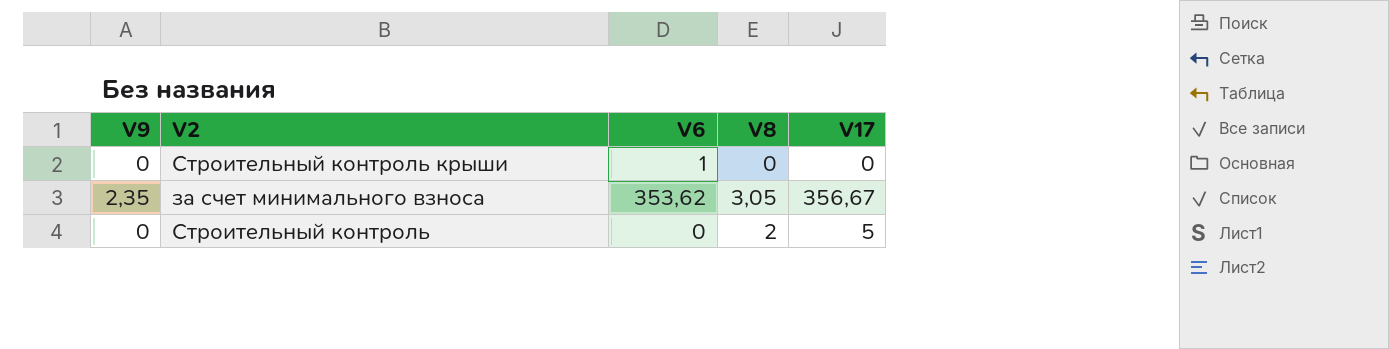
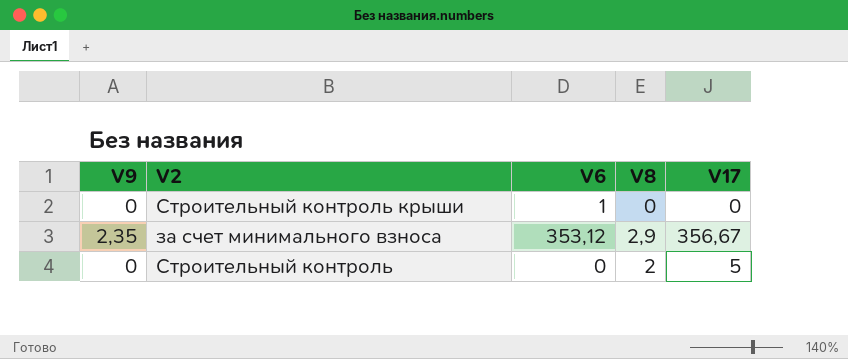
за счет минимального взноса | V6: 353,62 -> 353,12
за счет минимального взноса | V8: 3,05 -> 2,9

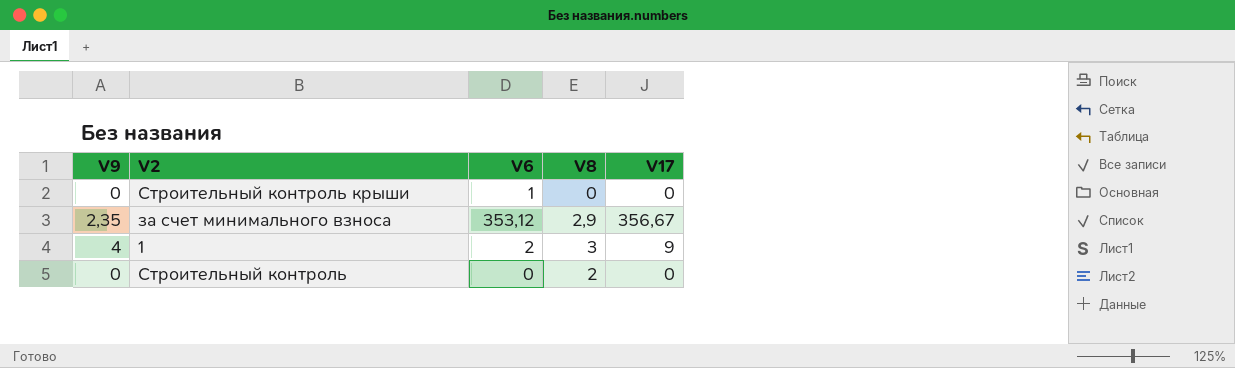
row 1: none -> 4 | 2 | 3 | 9
Строительный контроль | V17: 5 -> 0

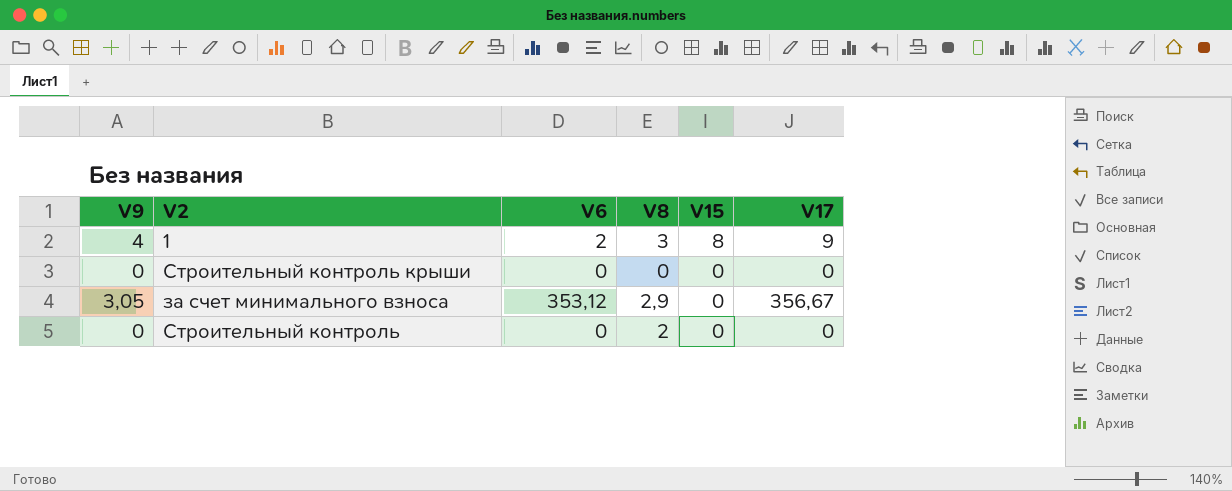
row order: none -> V15 descending
column V15 | position: none -> 5
Строительный контроль крыши | V6: 1 -> 0
за счет минимального взноса | V9: 2,35 -> 3,05

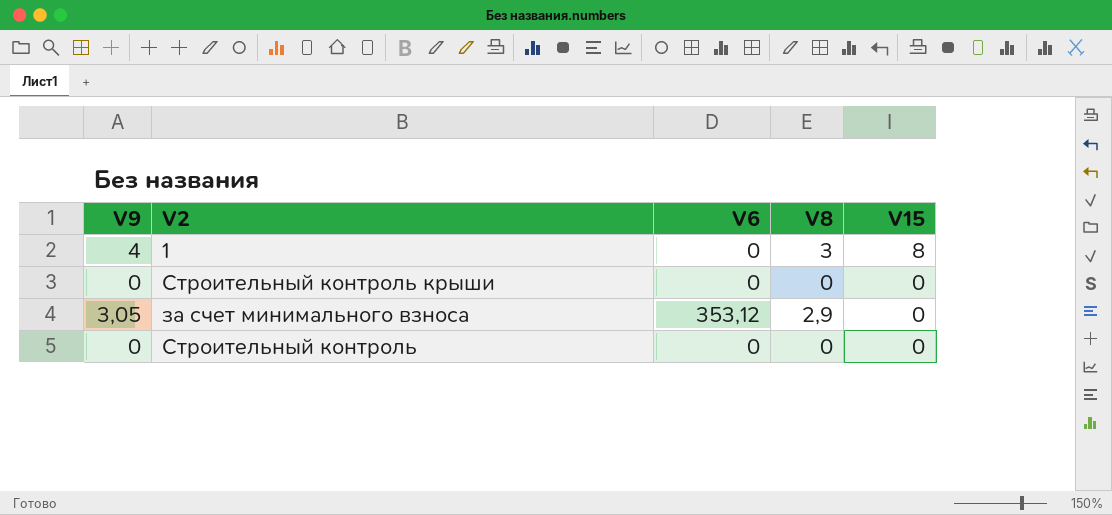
column V17 | position: 6 -> none
1 | V6: 2 -> 0
Строительный контроль | V8: 2 -> 0

